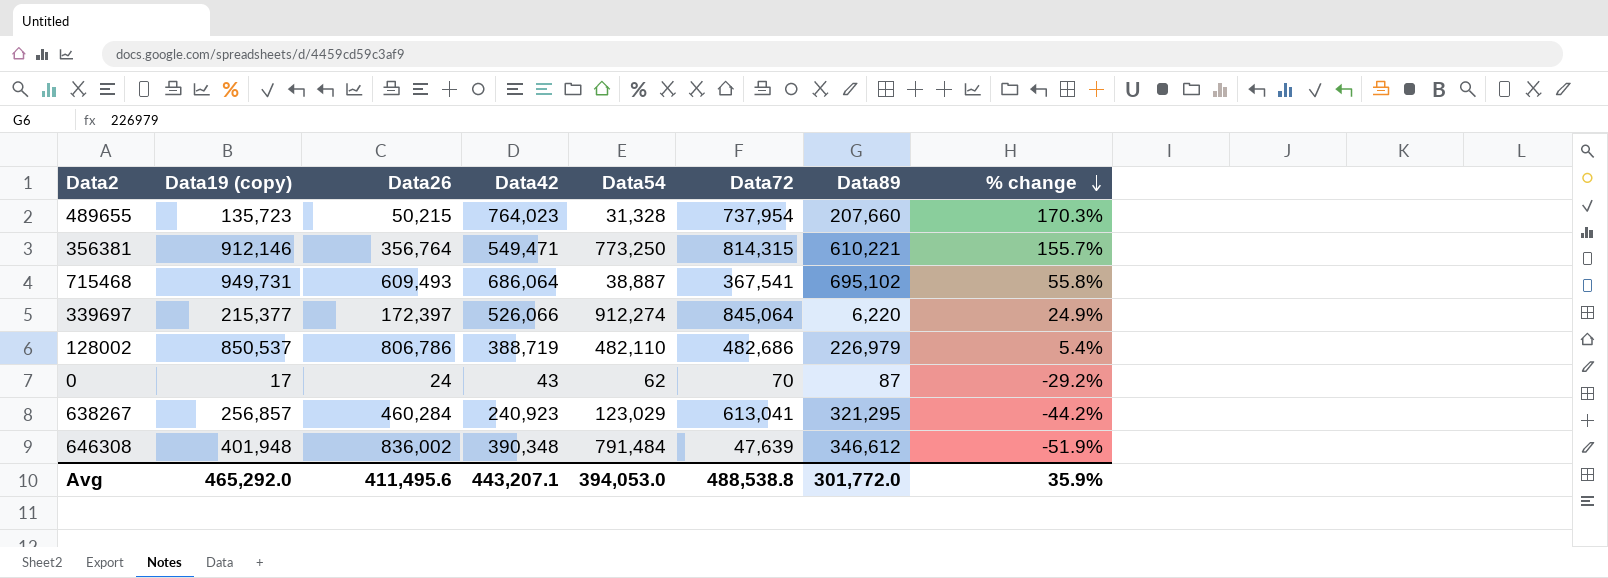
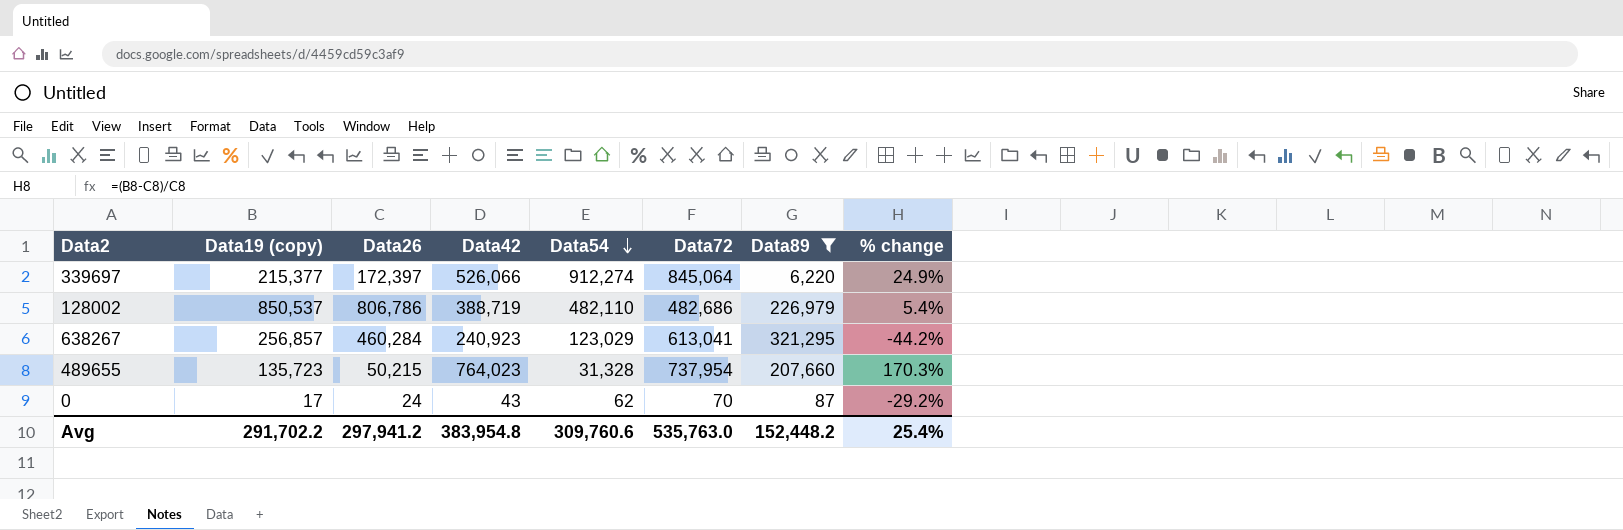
filter: none -> Data89 <= 321,295
row order: % change descending -> Data54 descending
Avg | Data19 (copy): 465,292.0 -> 291,702.2
Avg | Data26: 411,495.6 -> 297,941.2
Avg | Data42: 443,207.1 -> 383,954.8
Avg | Data54: 394,053.0 -> 309,760.6
Avg | Data72: 488,538.8 -> 535,763.0
Avg | Data89: 301,772.0 -> 152,448.2
Avg | % change: 35.9% -> 25.4%

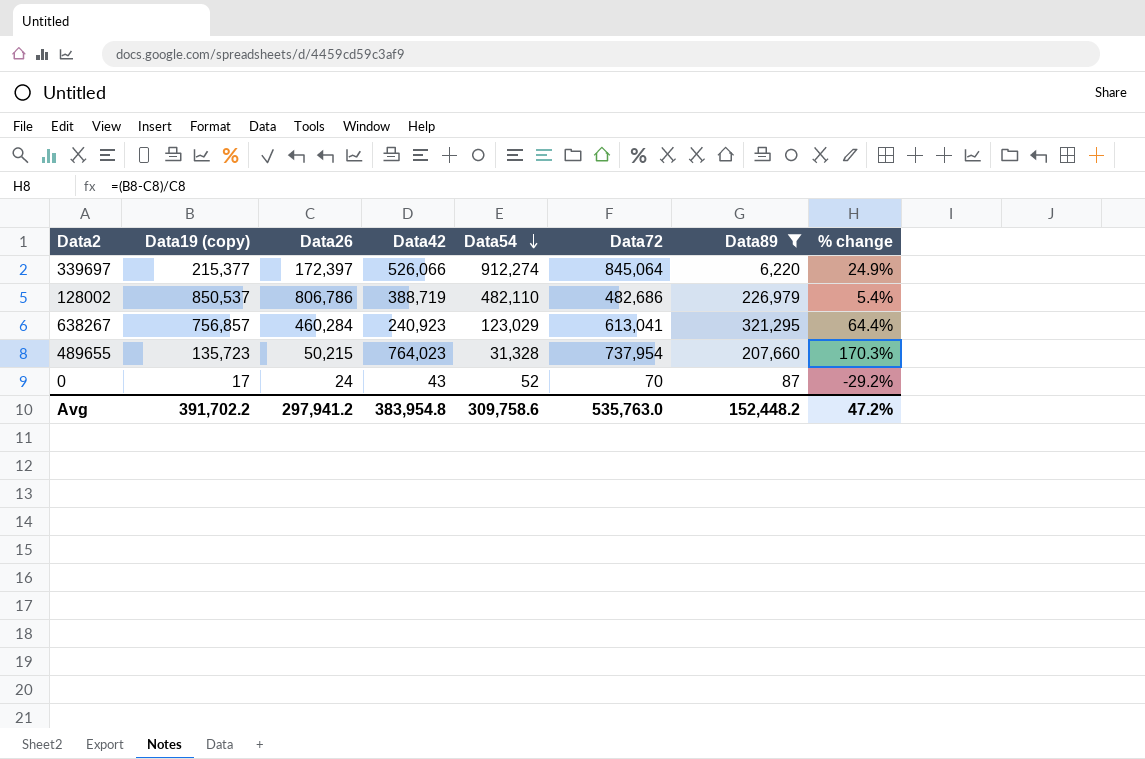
638267 | Data19 (copy): 256,857 -> 756,857
638267 | % change: -44.2% -> 64.4%
0 | Data54: 62 -> 52
Avg | Data19 (copy): 291,702.2 -> 391,702.2
Avg | Data54: 309,760.6 -> 309,758.6
Avg | % change: 25.4% -> 47.2%

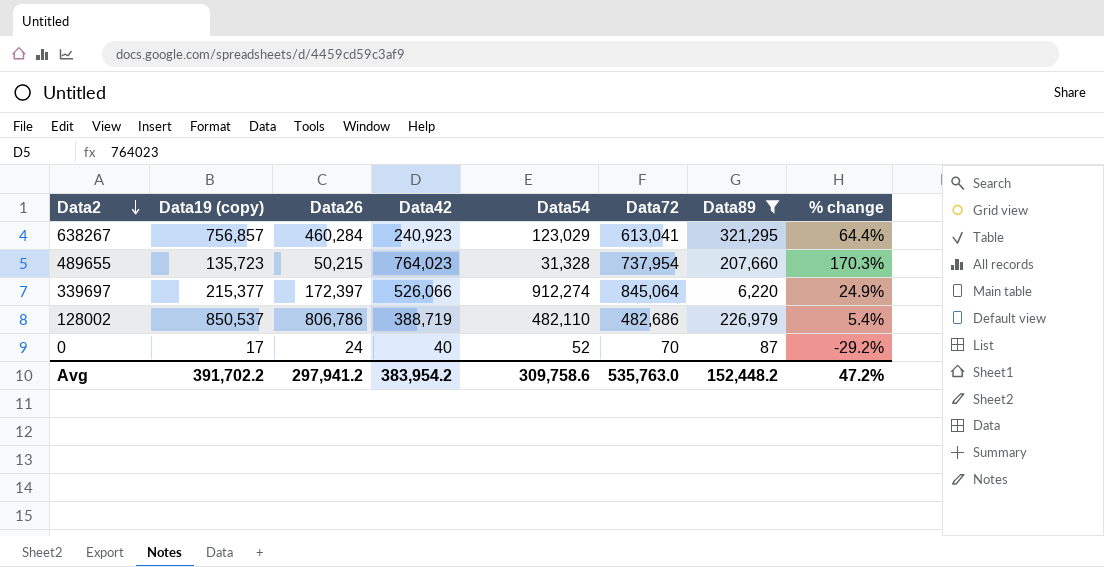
row order: Data54 descending -> Data2 descending
0 | Data42: 43 -> 40
Avg | Data42: 383,954.8 -> 383,954.2

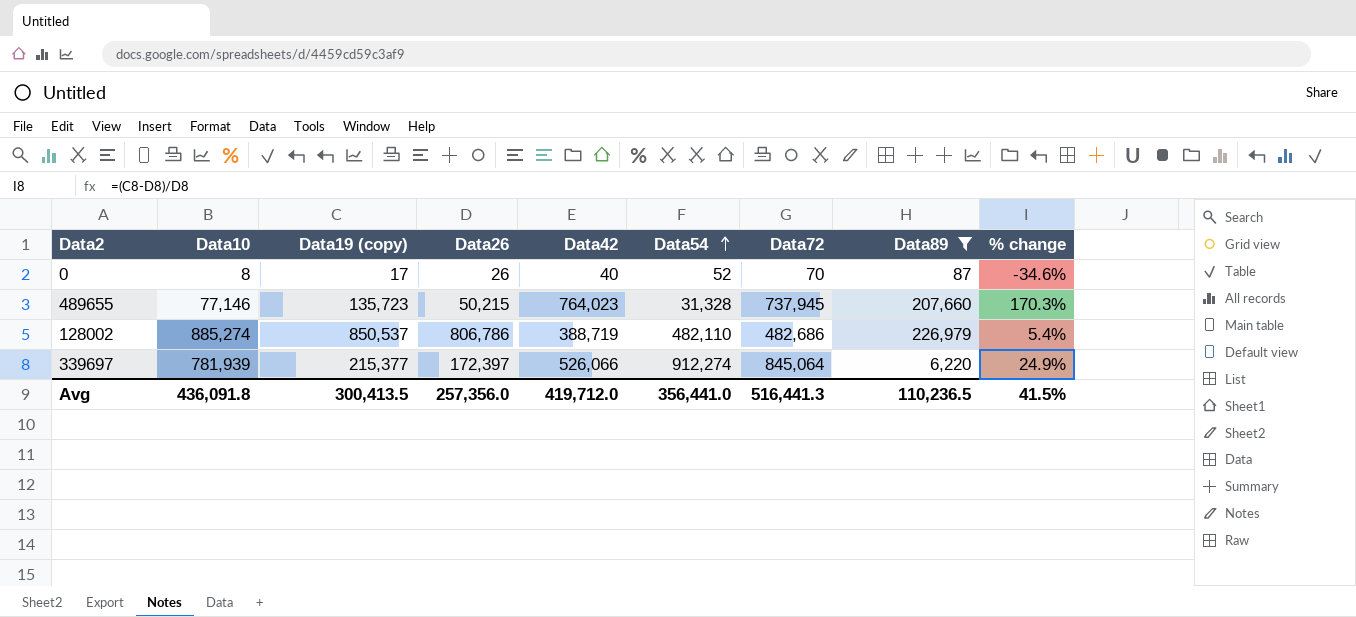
row order: Data2 descending -> Data54 ascending
column Data10 | position: none -> 2
row 638267: 756,857 | 460,284 | 240,923 | 123,029 | 613,041 | 321,295 | 64.4% -> none
0 | Data26: 24 -> 26
0 | % change: -29.2% -> -34.6%
489655 | Data72: 737,954 -> 737,945
Avg | Data19 (copy): 391,702.2 -> 300,413.5
Avg | Data26: 297,941.2 -> 257,356.0
Avg | Data42: 383,954.2 -> 419,712.0
Avg | Data54: 309,758.6 -> 356,441.0
Avg | Data72: 535,763.0 -> 516,441.3
Avg | Data89: 152,448.2 -> 110,236.5
Avg | % change: 47.2% -> 41.5%

